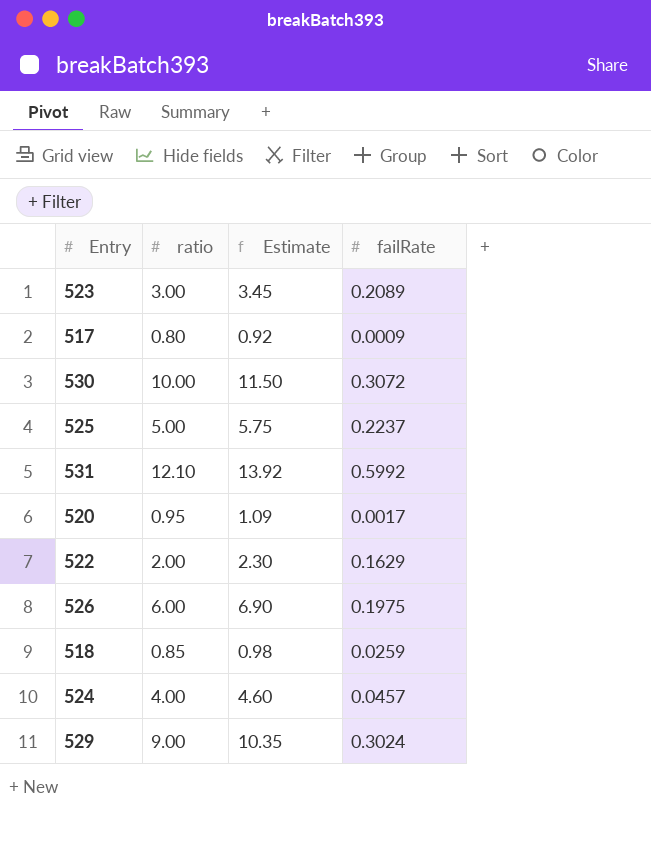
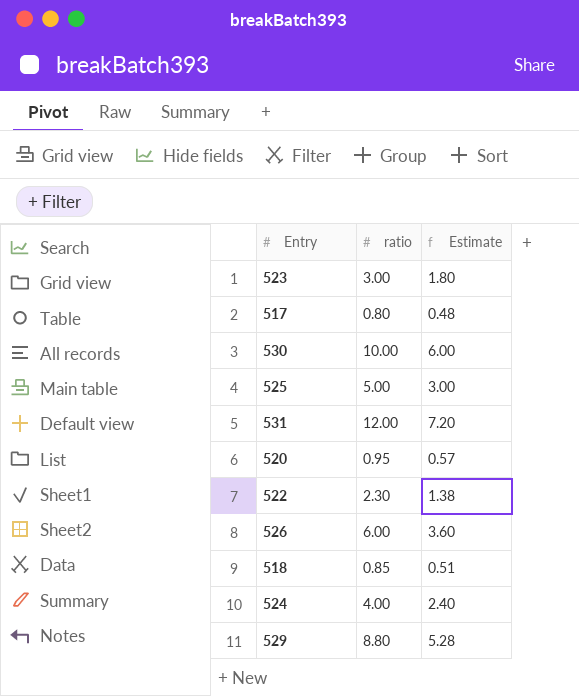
column failRate | position: 4 -> none
column Estimate | formula: [ratio] * 1.15 -> [ratio] * 0.6
531 | ratio: 12.10 -> 12.00
522 | ratio: 2.00 -> 2.30
529 | ratio: 9.00 -> 8.80

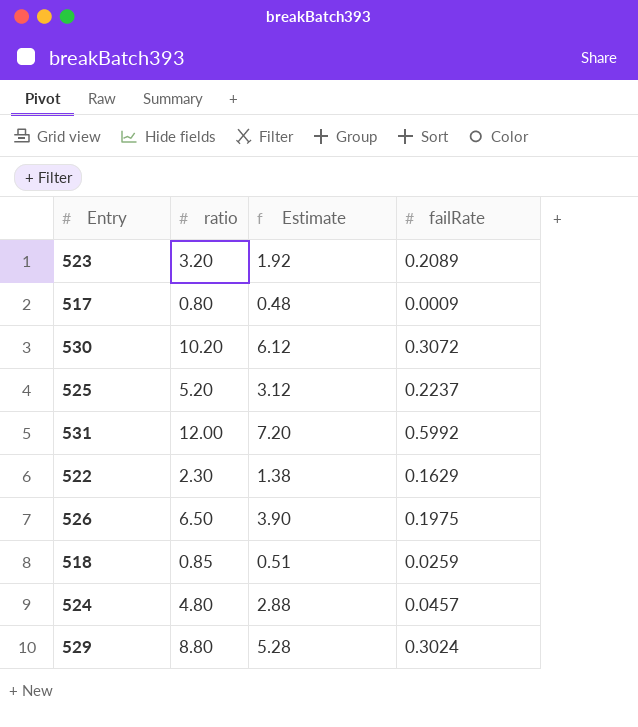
column failRate | position: none -> 4
row 520: 0.95 | 0.57 -> none
523 | ratio: 3.00 -> 3.20
523 | Estimate: 1.80 -> 1.92
530 | ratio: 10.00 -> 10.20
530 | Estimate: 6.00 -> 6.12
525 | ratio: 5.00 -> 5.20
525 | Estimate: 3.00 -> 3.12
526 | ratio: 6.00 -> 6.50
526 | Estimate: 3.60 -> 3.90
524 | ratio: 4.00 -> 4.80
524 | Estimate: 2.40 -> 2.88

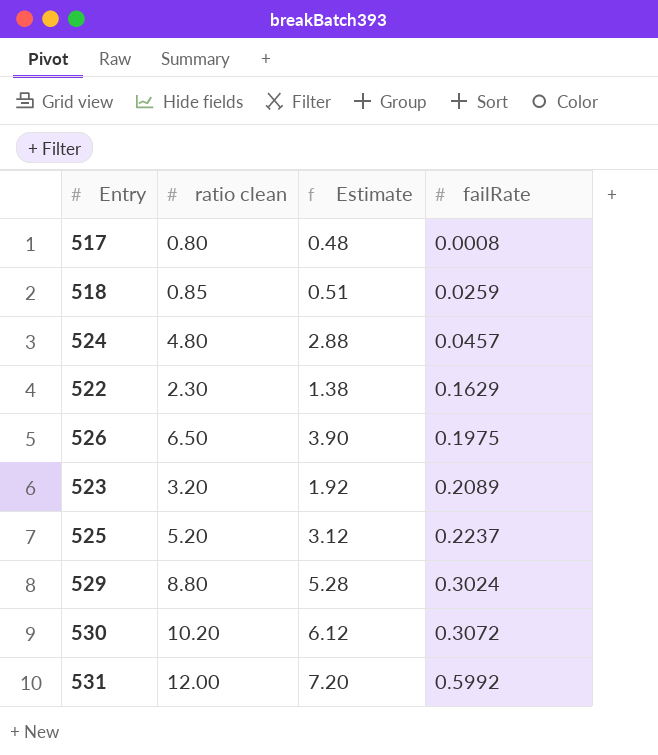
row order: none -> failRate ascending
column name: ratio -> ratio clean
517 | failRate: 0.0009 -> 0.0008

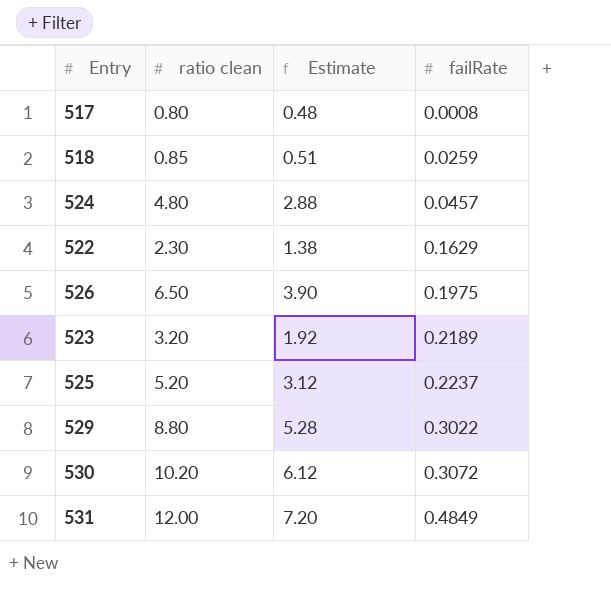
523 | failRate: 0.2089 -> 0.2189
529 | failRate: 0.3024 -> 0.3022
531 | failRate: 0.5992 -> 0.4849

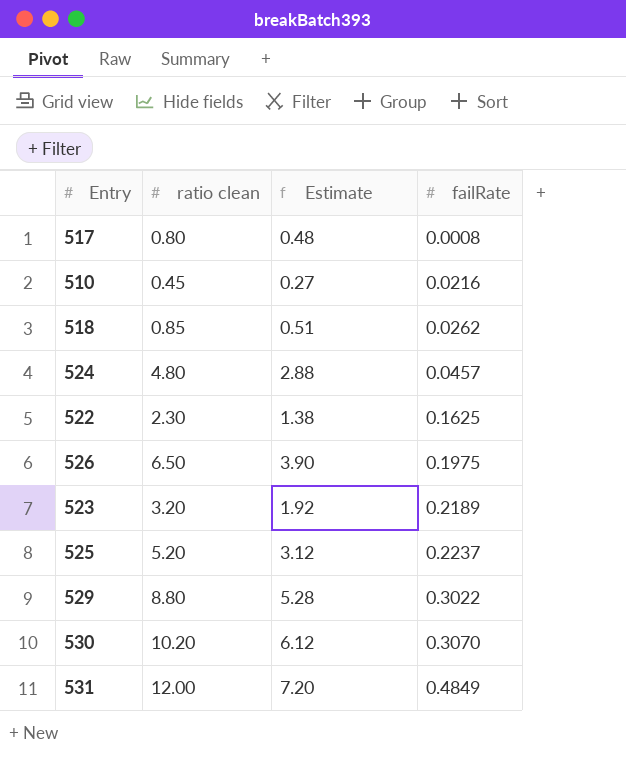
row 510: none -> 0.45 | 0.27 | 0.0216
518 | failRate: 0.0259 -> 0.0262
522 | failRate: 0.1629 -> 0.1625
530 | failRate: 0.3072 -> 0.3070

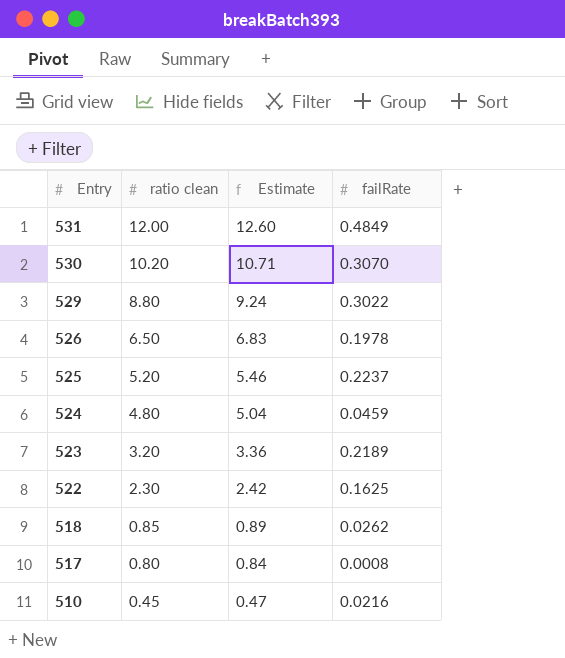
row order: failRate ascending -> Entry descending
column Estimate | formula: [ratio clean] * 0.6 -> [ratio clean] * 1.05
526 | failRate: 0.1975 -> 0.1978
524 | failRate: 0.0457 -> 0.0459

